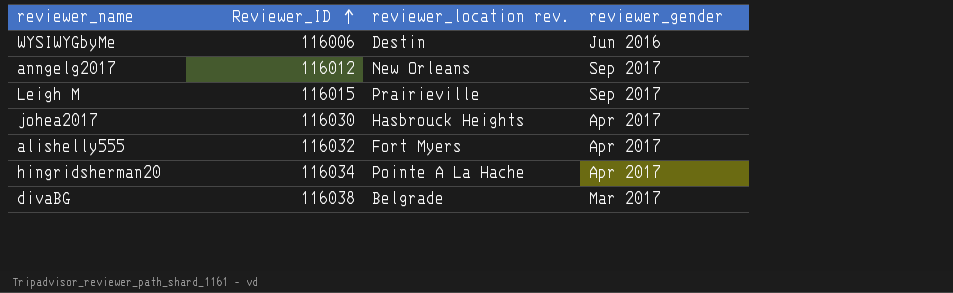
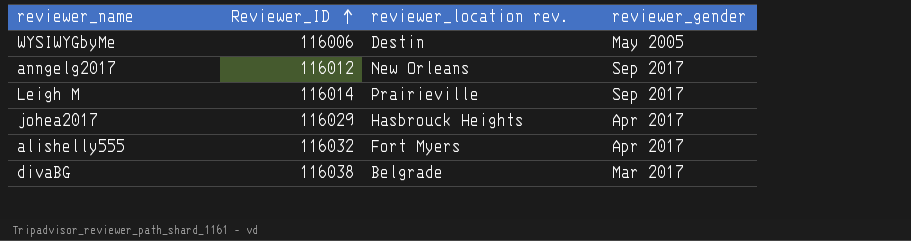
row hingridsherman20: 116034 | Pointe A La Hache | Apr 2017 -> none
WYSIWYGbyMe | reviewer_gender: Jun 2016 -> May 2005
Leigh M | Reviewer_ID: 116015 -> 116014
johea2017 | Reviewer_ID: 116030 -> 116029

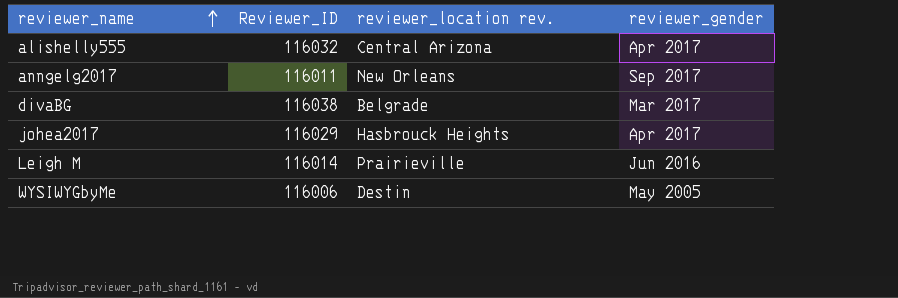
row order: Reviewer_ID ascending -> reviewer_name ascending
alishelly555 | reviewer_location rev.: Fort Myers -> Central Arizona
anngelg2017 | Reviewer_ID: 116012 -> 116011
Leigh M | reviewer_gender: Sep 2017 -> Jun 2016

